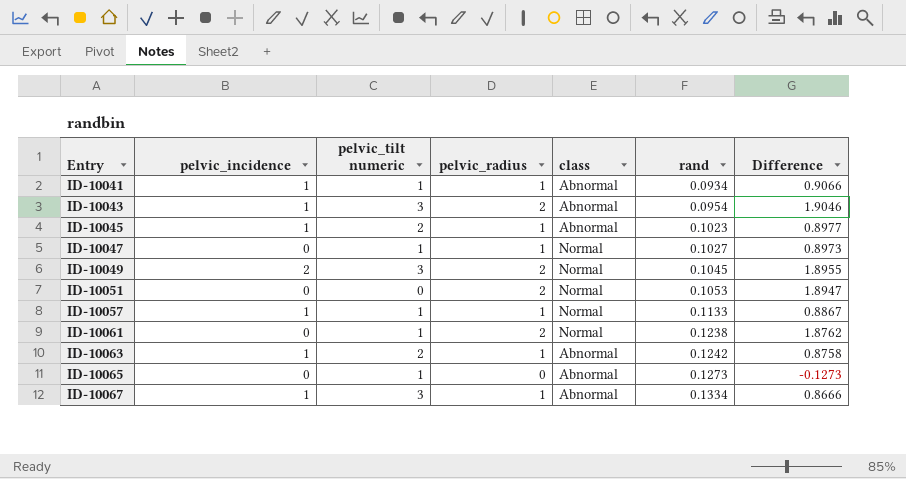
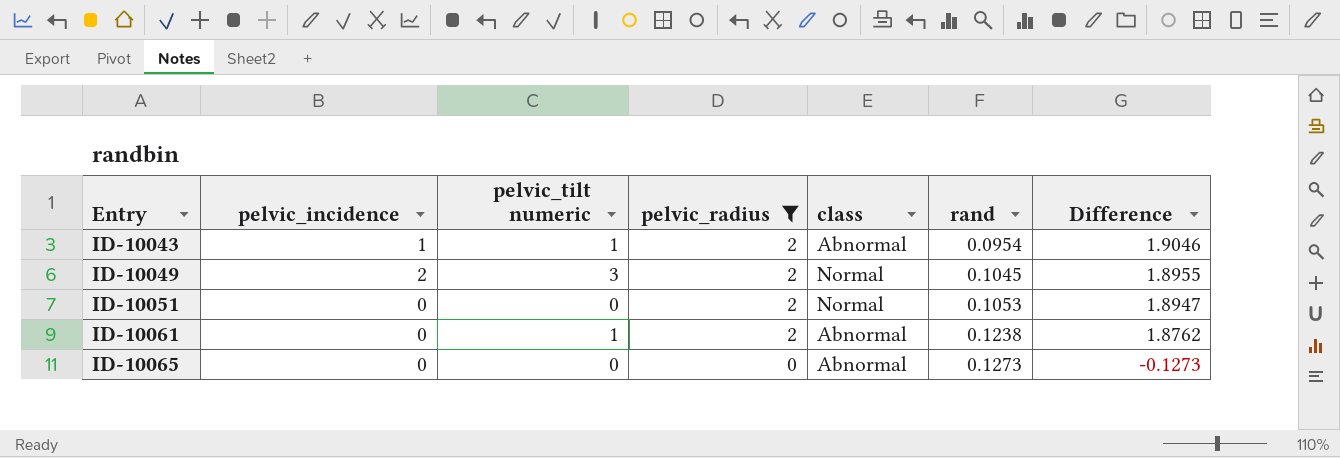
filter: none -> pelvic_radius != 1
ID-10043 | pelvic_tilt numeric: 3 -> 1
ID-10061 | class: Normal -> Abnormal
ID-10065 | pelvic_tilt numeric: 1 -> 0

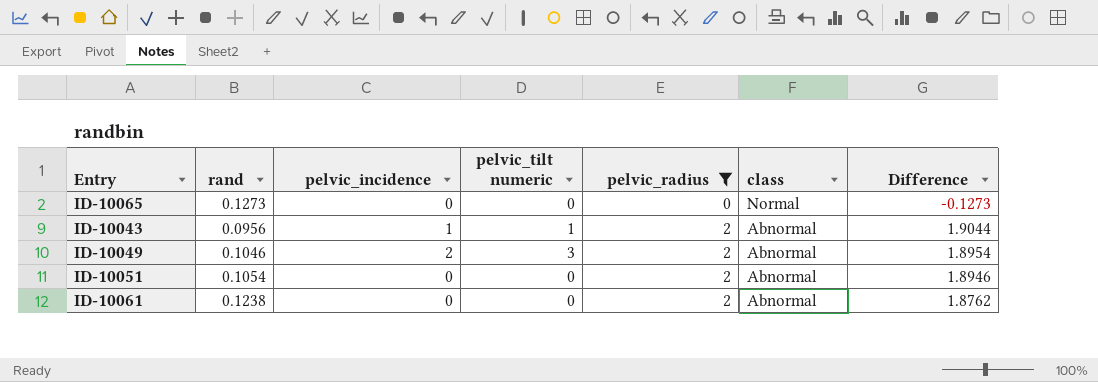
row order: Entry ascending -> pelvic_radius ascending
column rand | position: 6 -> 2
ID-10065 | class: Abnormal -> Normal
ID-10043 | rand: 0.0954 -> 0.0956
ID-10043 | Difference: 1.9046 -> 1.9044
ID-10049 | rand: 0.1045 -> 0.1046
ID-10049 | class: Normal -> Abnormal
ID-10049 | Difference: 1.8955 -> 1.8954
ID-10051 | rand: 0.1053 -> 0.1054
ID-10051 | class: Normal -> Abnormal
ID-10051 | Difference: 1.8947 -> 1.8946
ID-10061 | pelvic_tilt numeric: 1 -> 0

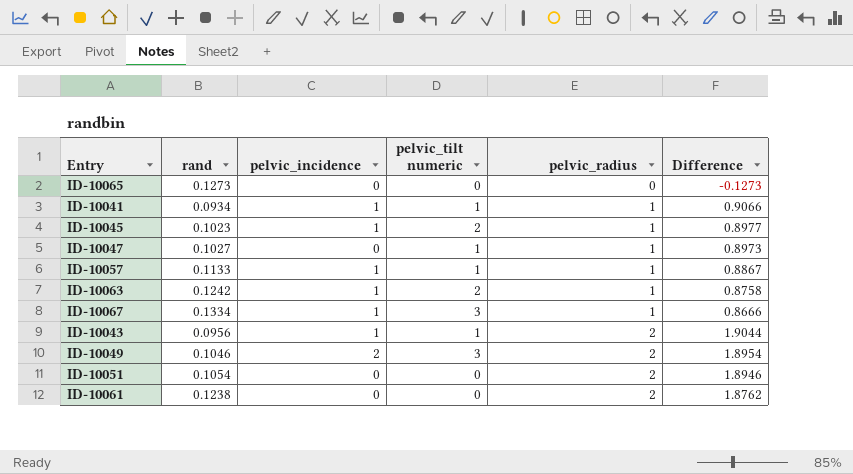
filter: pelvic_radius != 1 -> none
column class | position: 6 -> none

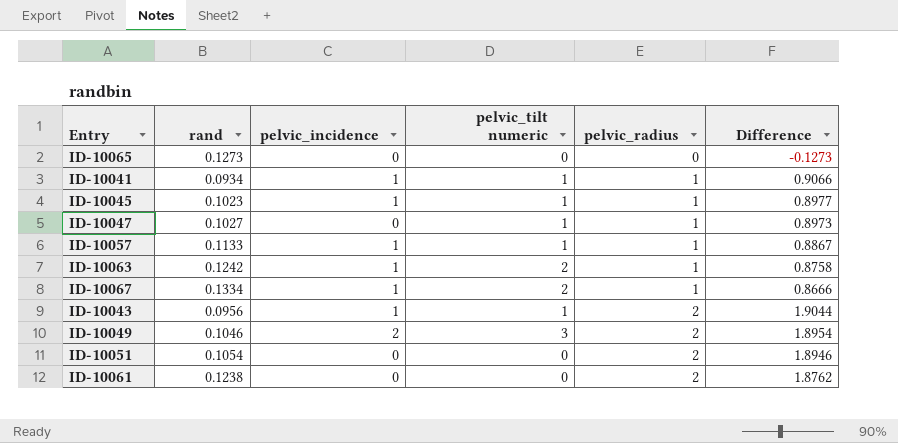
ID-10045 | pelvic_tilt numeric: 2 -> 1
ID-10067 | pelvic_tilt numeric: 3 -> 2

